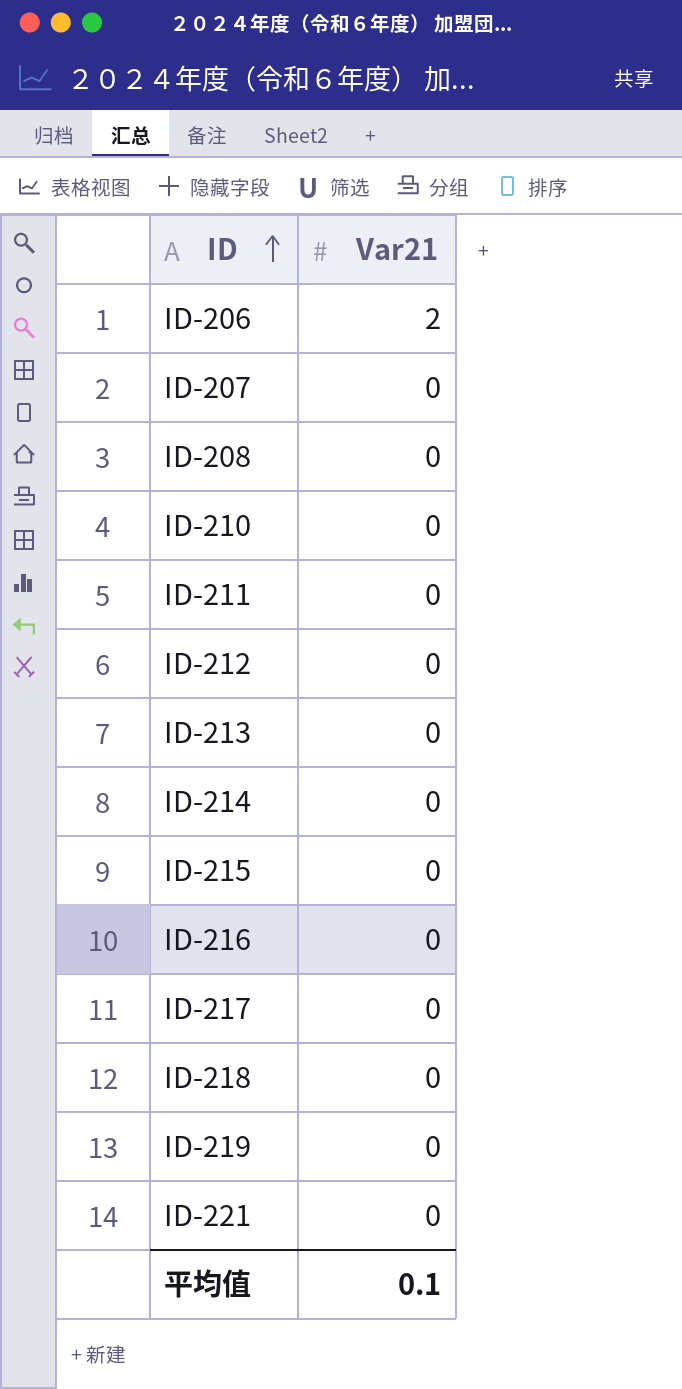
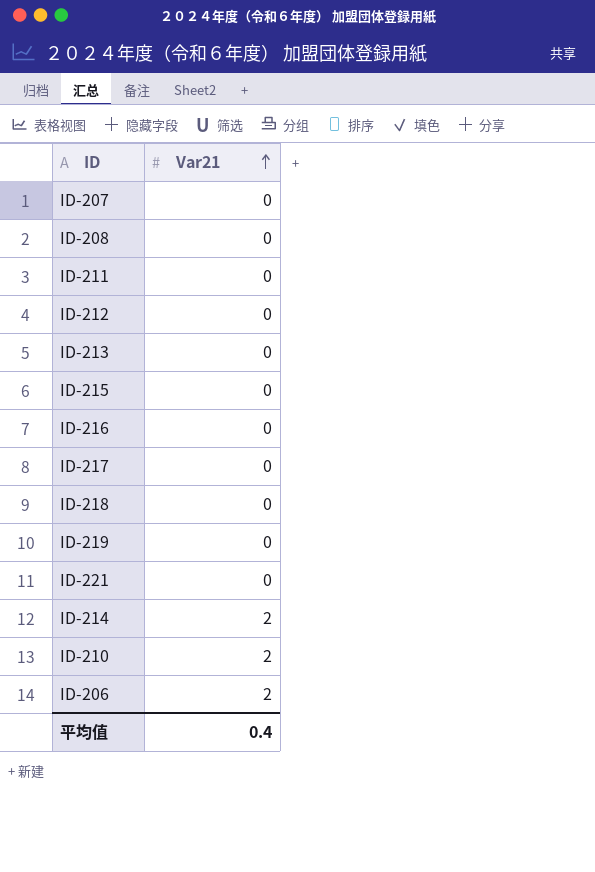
row order: ID ascending -> Var21 ascending
ID-214 | Var21: 0 -> 2
ID-210 | Var21: 0 -> 2
平均值 | Var21: 0.1 -> 0.4

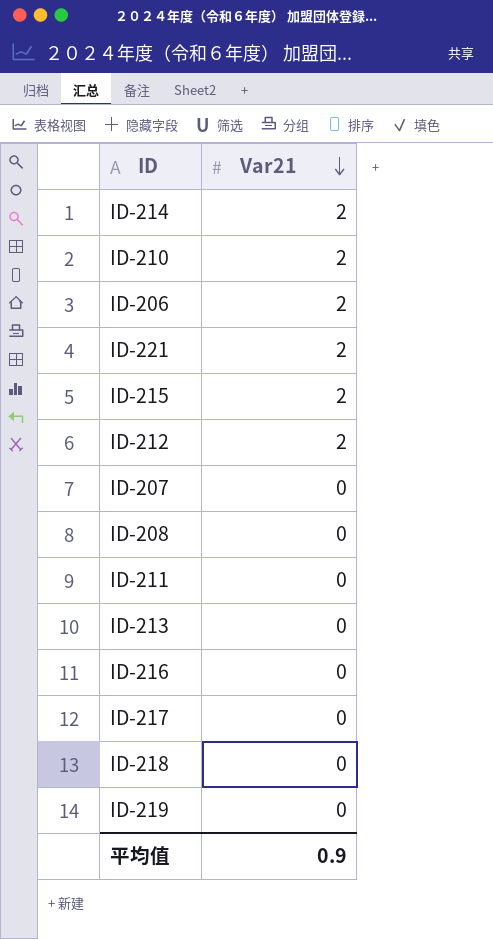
row order: Var21 ascending -> Var21 descending
ID-221 | Var21: 0 -> 2
ID-215 | Var21: 0 -> 2
ID-212 | Var21: 0 -> 2
平均值 | Var21: 0.4 -> 0.9

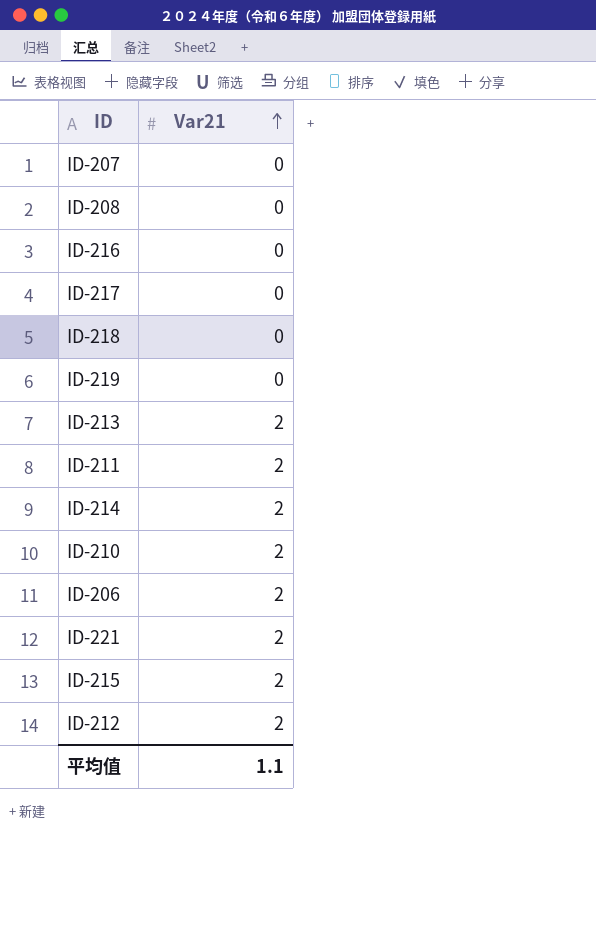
row order: Var21 descending -> Var21 ascending
ID-213 | Var21: 0 -> 2
ID-211 | Var21: 0 -> 2
平均值 | Var21: 0.9 -> 1.1

